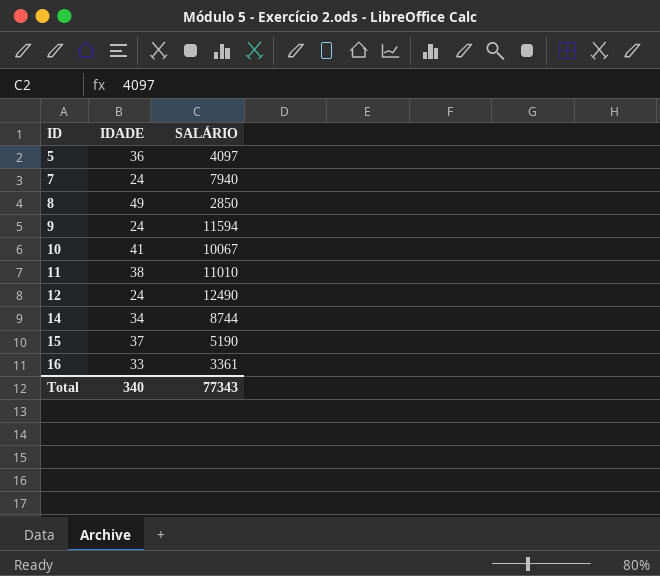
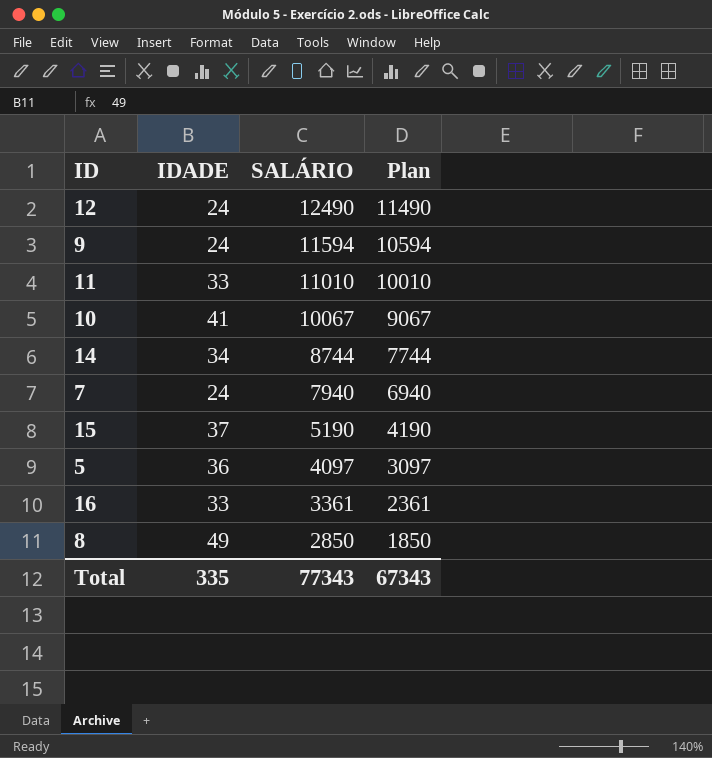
row order: ID ascending -> SALÁRIO descending
column Plan | formula: none -> [SALÁRIO] - 1000
11 | IDADE: 38 -> 33
Total | IDADE: 340 -> 335

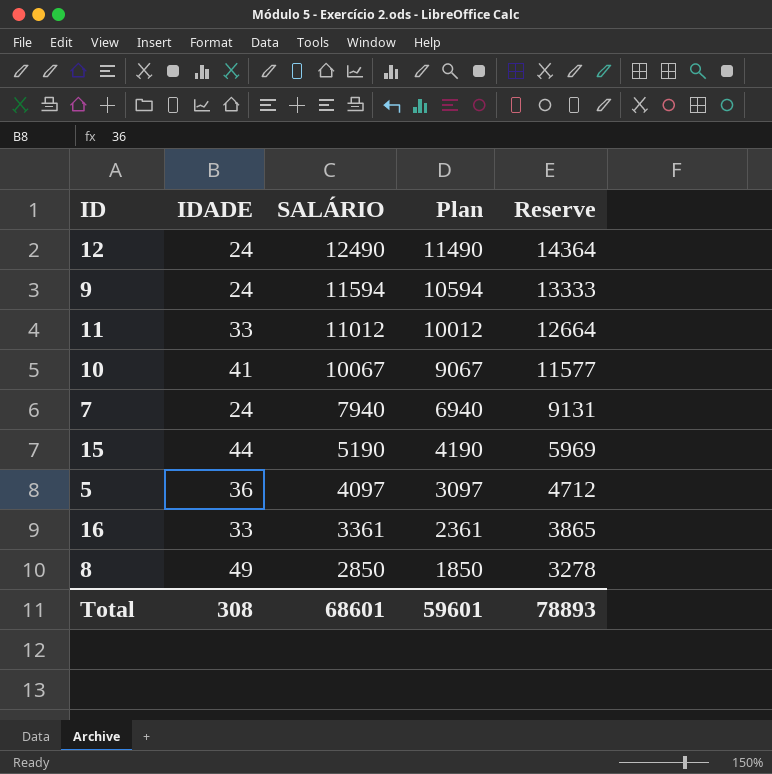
column Reserve | formula: none -> [SALÁRIO] * 1.15
row 14: 34 | 8744 | 7744 -> none
11 | SALÁRIO: 11010 -> 11012
11 | Plan: 10010 -> 10012
15 | IDADE: 37 -> 44
Total | IDADE: 335 -> 308
Total | SALÁRIO: 77343 -> 68601
Total | Plan: 67343 -> 59601

